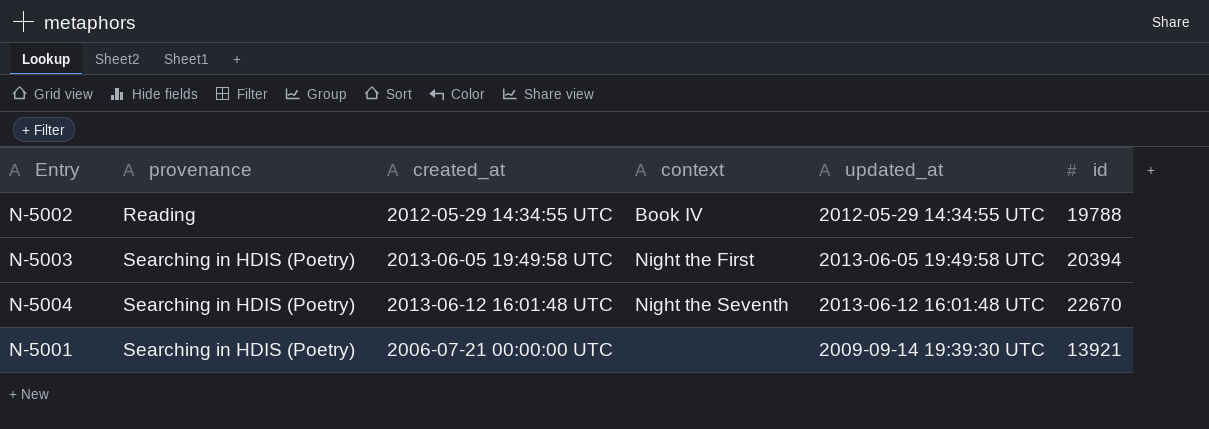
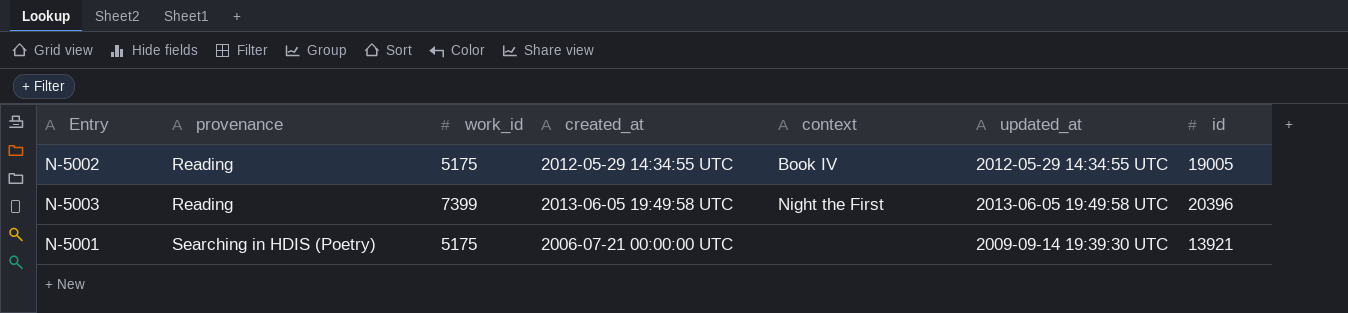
column work_id | position: none -> 3
row N-5004: Searching in HDIS (Poetry) | 2013-06-12 16:01:48 UTC | Night the Seventh | 2013-06-12 16:01:48 UTC | 22670 -> none
N-5002 | id: 19788 -> 19005
N-5003 | provenance: Searching in HDIS (Poetry) -> Reading
N-5003 | id: 20394 -> 20396

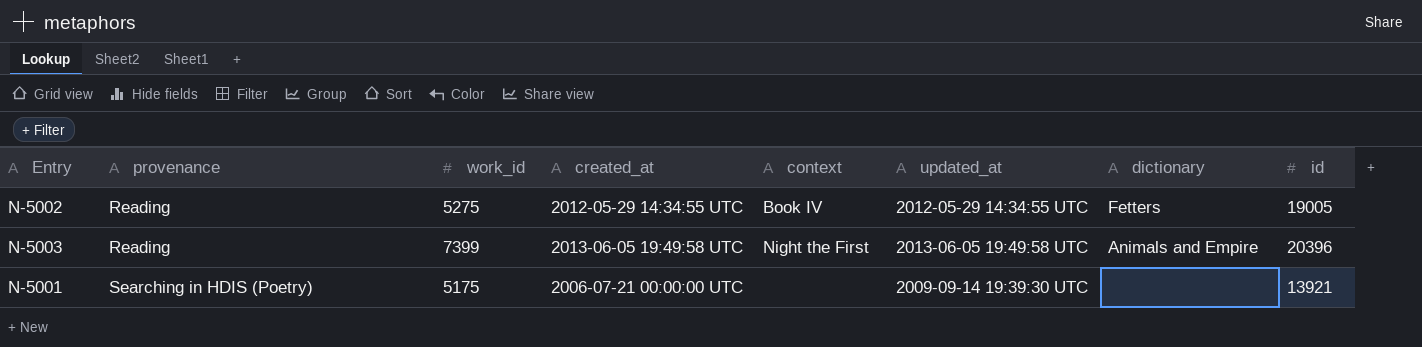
column dictionary | position: none -> 7
N-5002 | work_id: 5175 -> 5275

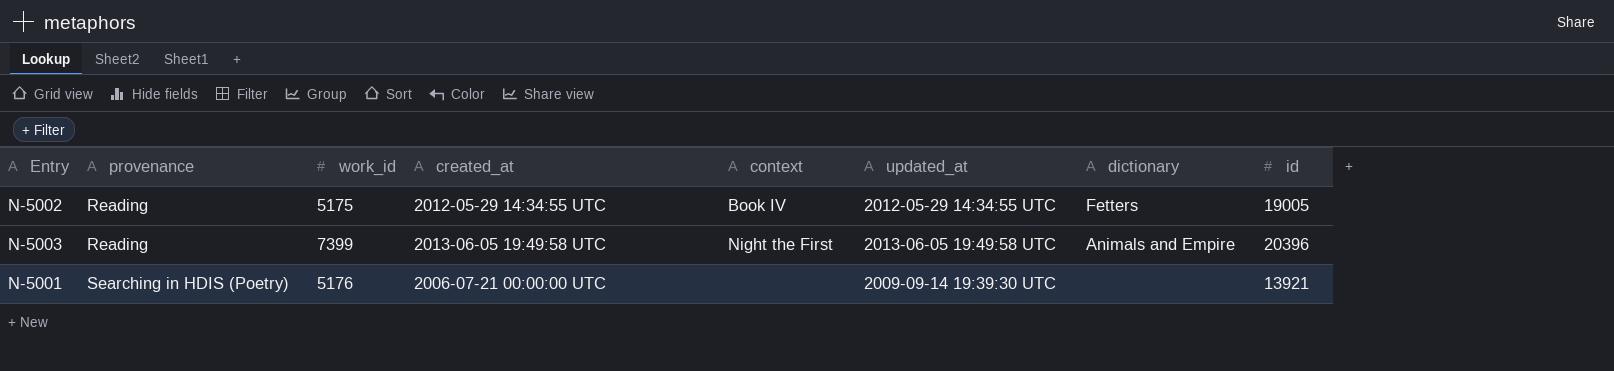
N-5002 | work_id: 5275 -> 5175
N-5001 | work_id: 5175 -> 5176

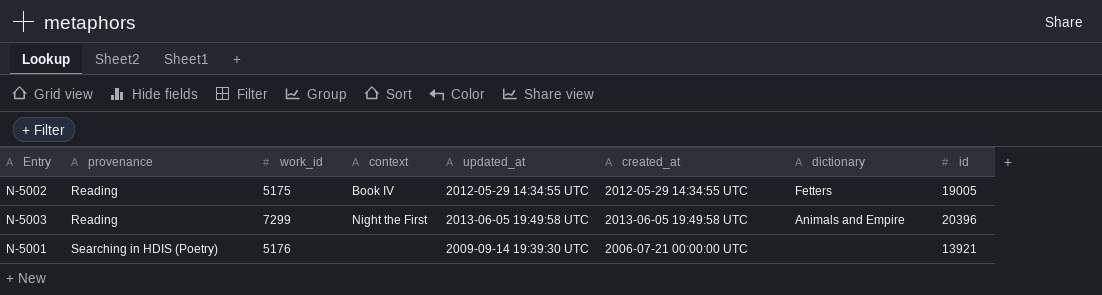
column created_at | position: 4 -> 6
N-5003 | work_id: 7399 -> 7299

